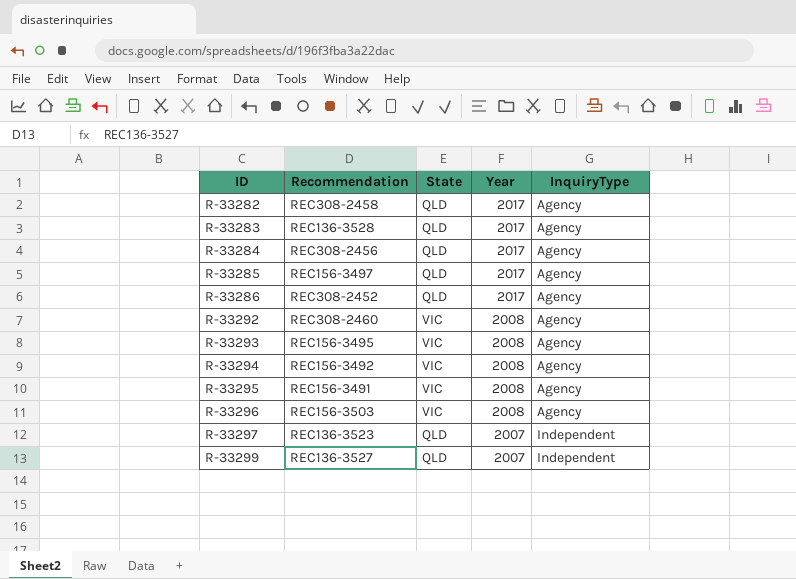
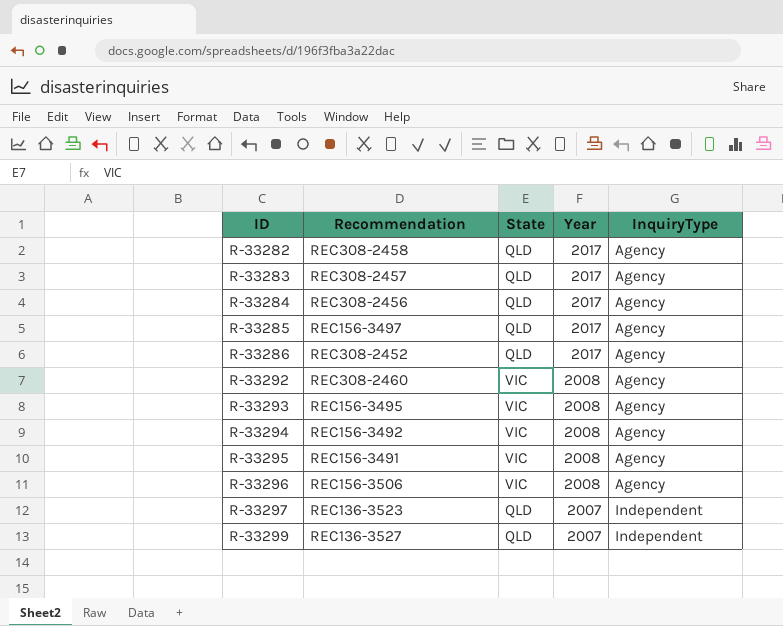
R-33283 | Recommendation: REC136-3528 -> REC308-2457
R-33296 | Recommendation: REC156-3503 -> REC156-3506

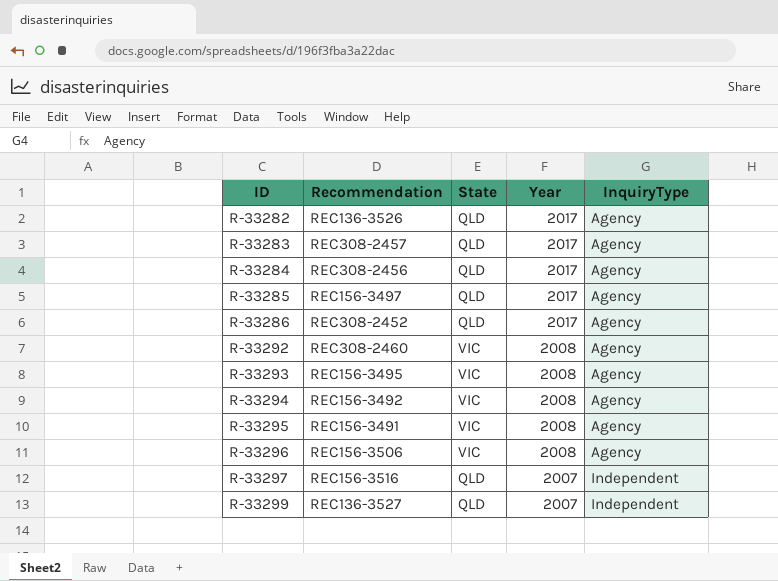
R-33282 | Recommendation: REC308-2458 -> REC136-3526
R-33297 | Recommendation: REC136-3523 -> REC156-3516

